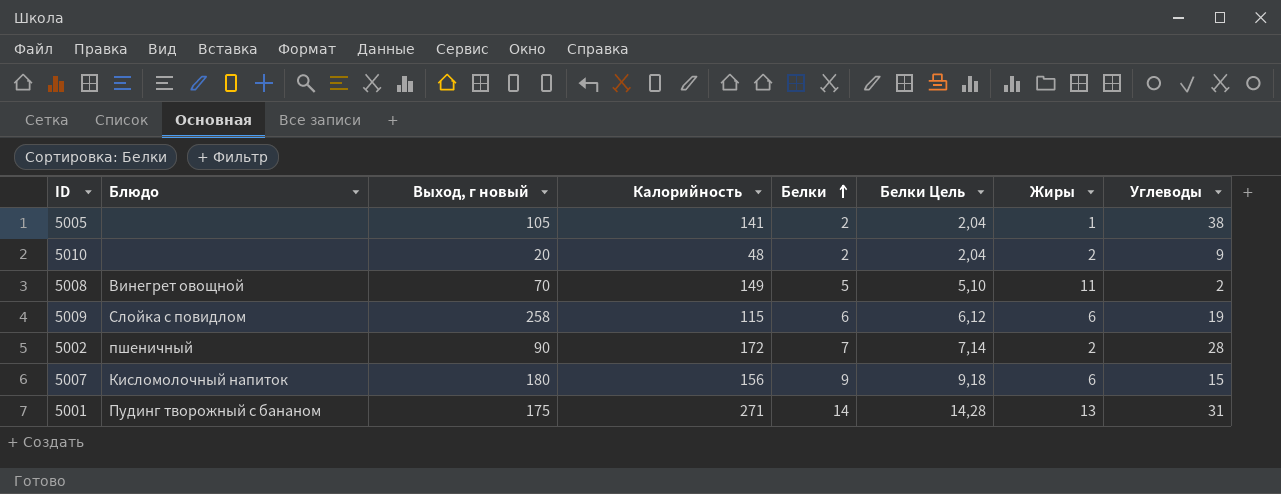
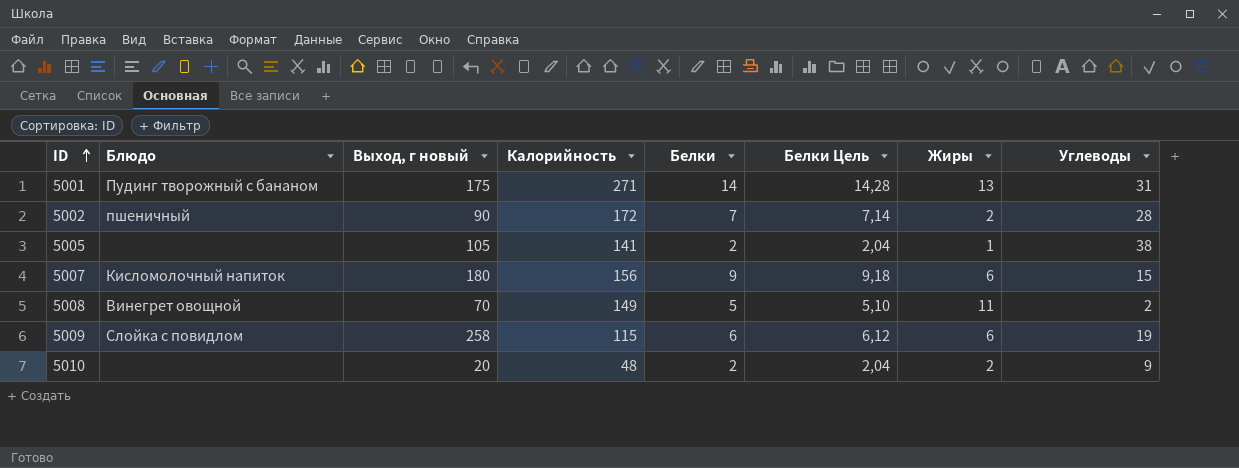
row order: Белки ascending -> ID ascending

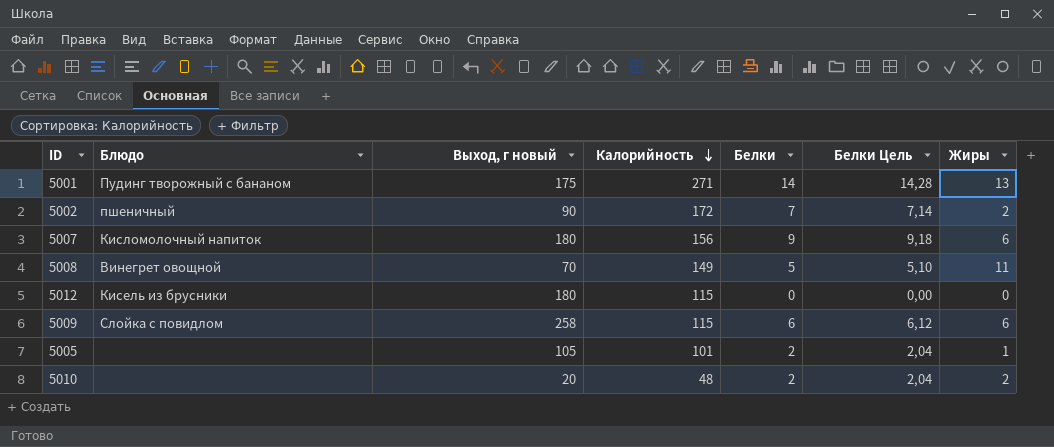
row order: ID ascending -> Калорийность descending
column Углеводы | position: 8 -> none
row 5012: none -> Кисель из брусники | 180 | 115 | 0 | 0,00 | 0
5005 | Калорийность: 141 -> 101

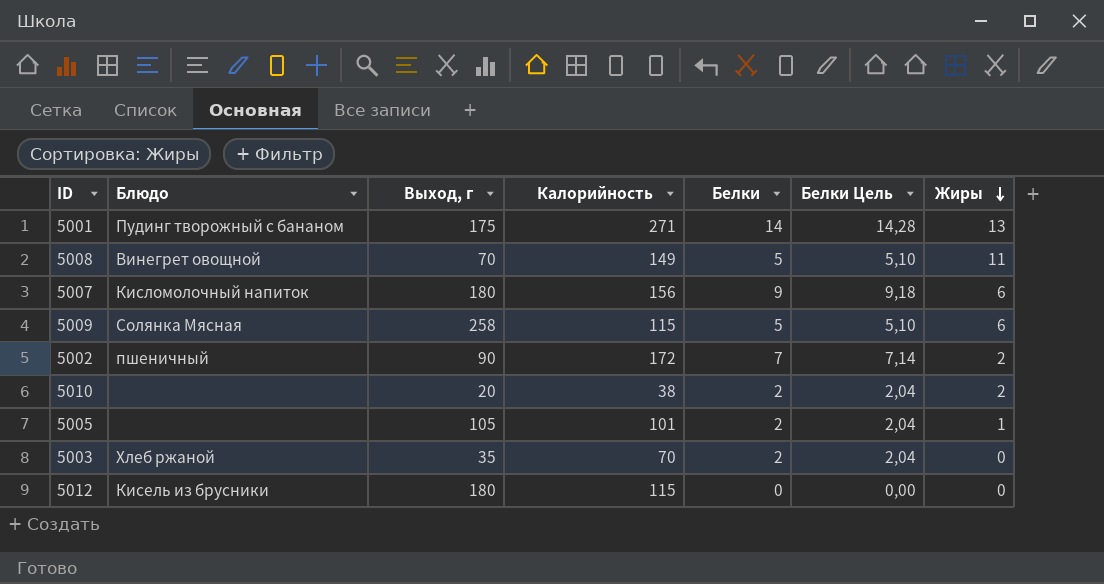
row order: Калорийность descending -> Жиры descending
column name: Выход, г новый -> Выход, г
5009 | Блюдо: Слойка с повидлом -> Солянка Мясная
5009 | Белки: 6 -> 5
5009 | Белки Цель: 6,12 -> 5,10
5010 | Калорийность: 48 -> 38
row 5003: none -> Хлеб ржаной | 35 | 70 | 2 | 2,04 | 0

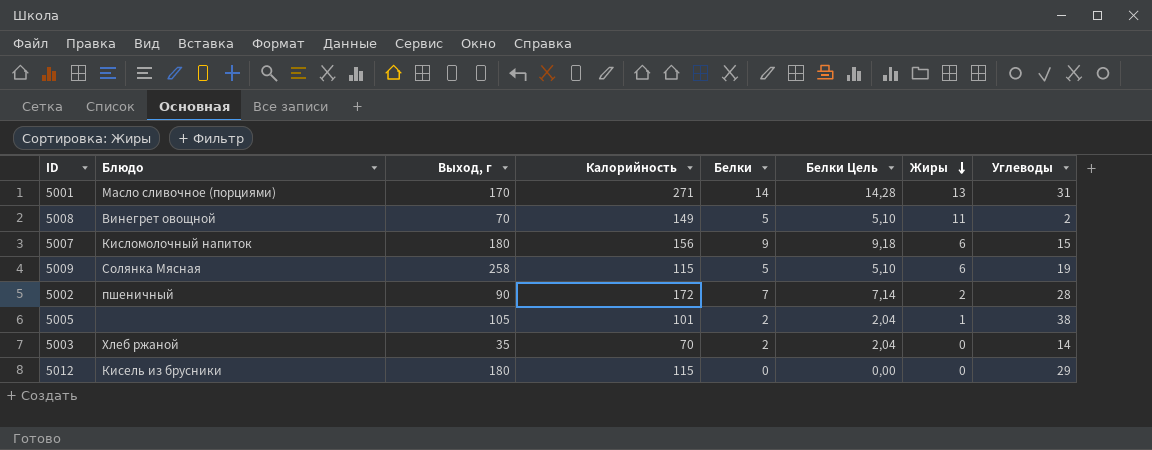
column Углеводы | position: none -> 8
row 5010: none | 20 | 38 | 2 | 2,04 | 2 -> none
5001 | Блюдо: Пудинг творожный с бананом -> Масло сливочное (порциями)
5001 | Выход, г: 175 -> 170

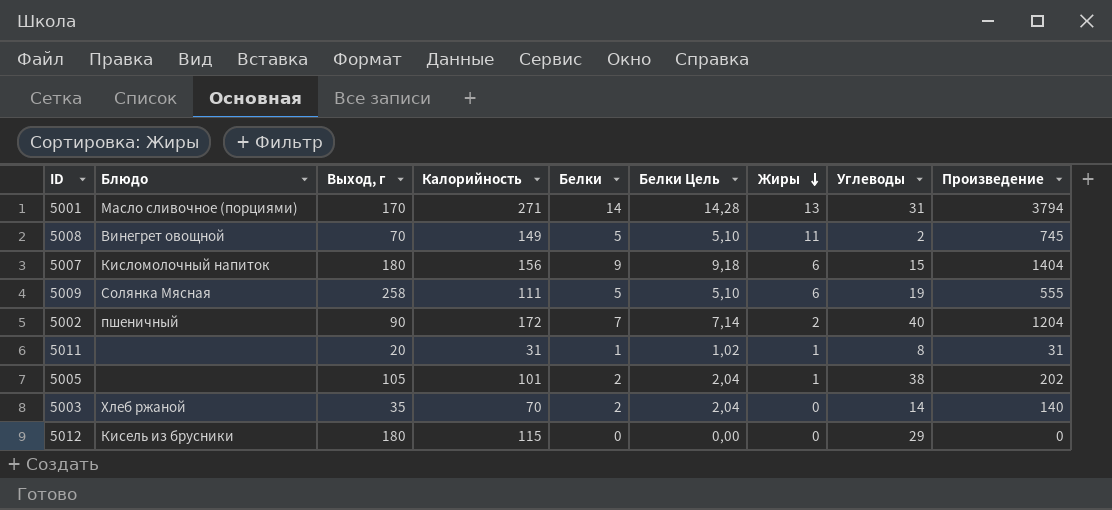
column Произведение | formula: none -> [Калорийность] * [Белки]
5009 | Калорийность: 115 -> 111
5002 | Углеводы: 28 -> 40
row 5011: none -> none | 20 | 31 | 1 | 1,02 | 1 | 8 | 31

